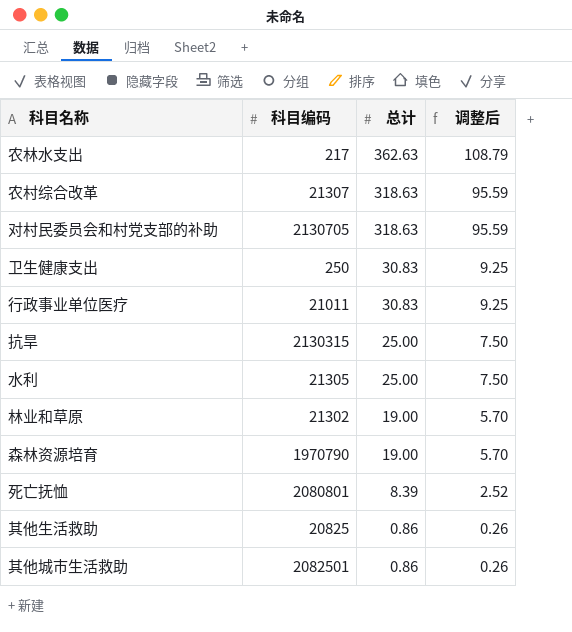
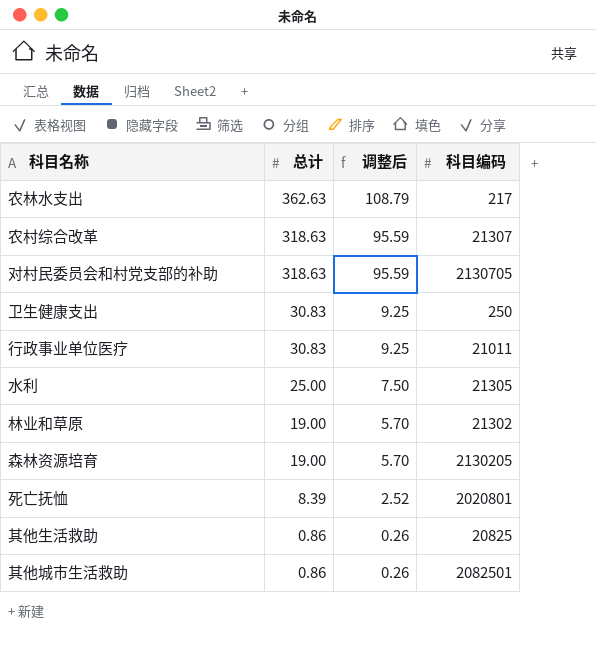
column 科目编码 | position: 2 -> 4
row 抗旱: 2130315 | 25.00 | 7.50 -> none
森林资源培育 | 科目编码: 1970790 -> 2130205
死亡抚恤 | 科目编码: 2080801 -> 2020801

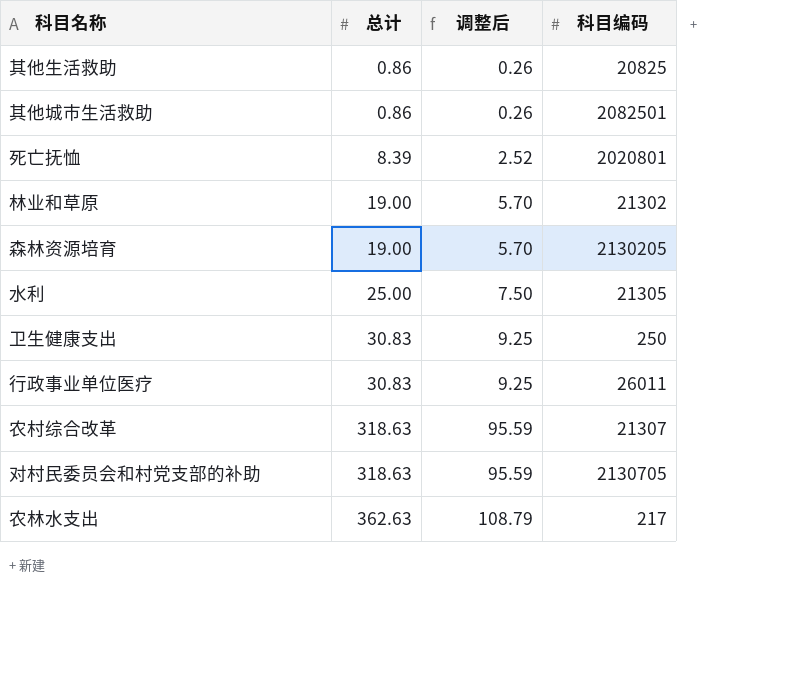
row order: 总计 descending -> 总计 ascending
行政事业单位医疗 | 科目编码: 21011 -> 26011

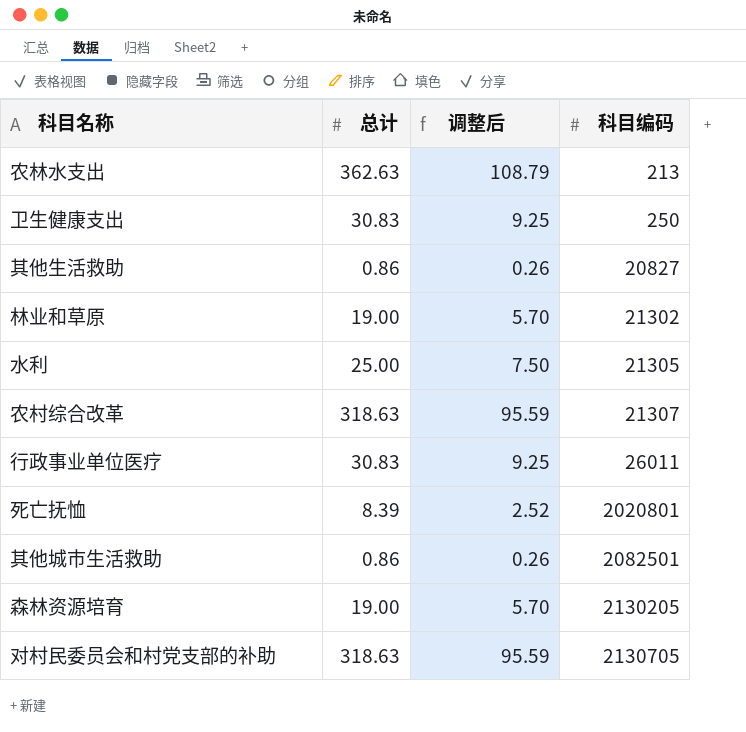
row order: 总计 ascending -> 科目编码 ascending
农林水支出 | 科目编码: 217 -> 213
其他生活救助 | 科目编码: 20825 -> 20827

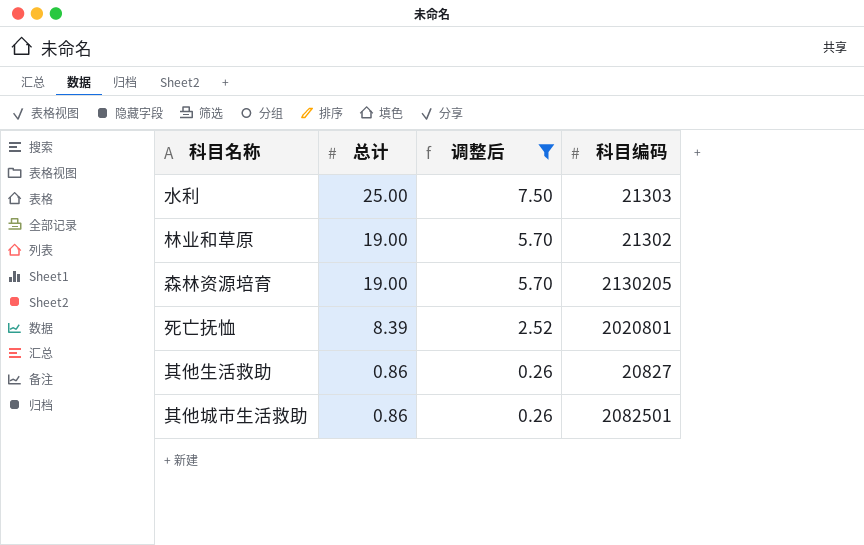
filter: none -> 调整后 <= 7.50
row order: 科目编码 ascending -> 总计 descending
水利 | 科目编码: 21305 -> 21303

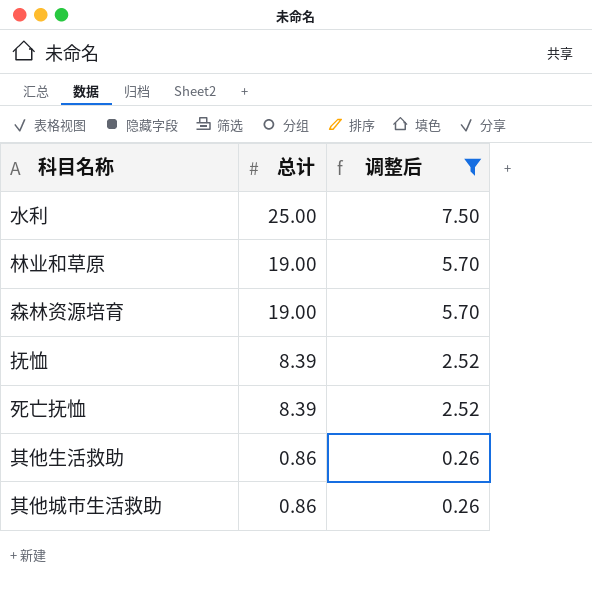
column 科目编码 | position: 4 -> none
row 抚恤: none -> 8.39 | 2.52

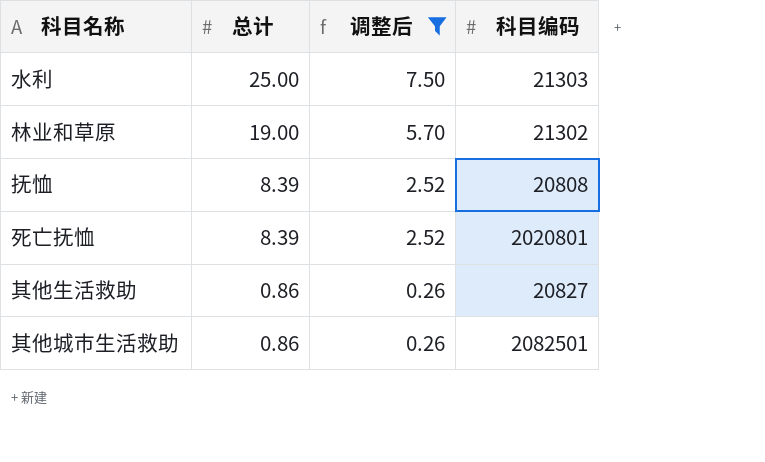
column 科目编码 | position: none -> 4
row 森林资源培育: 19.00 | 5.70 -> none

